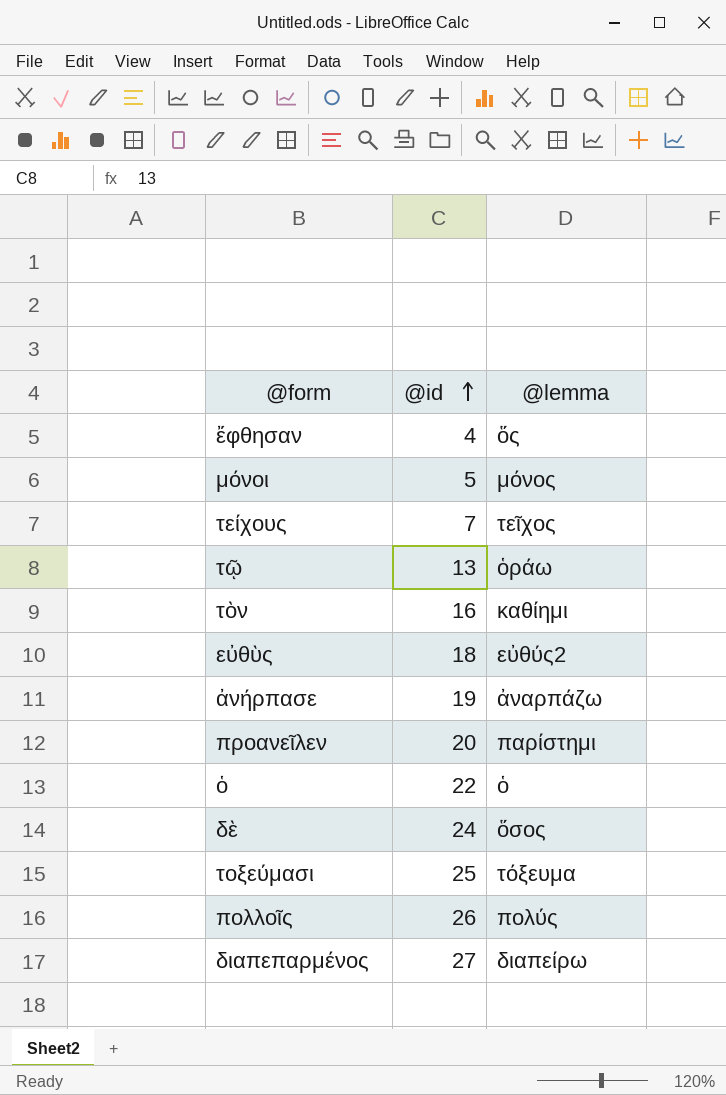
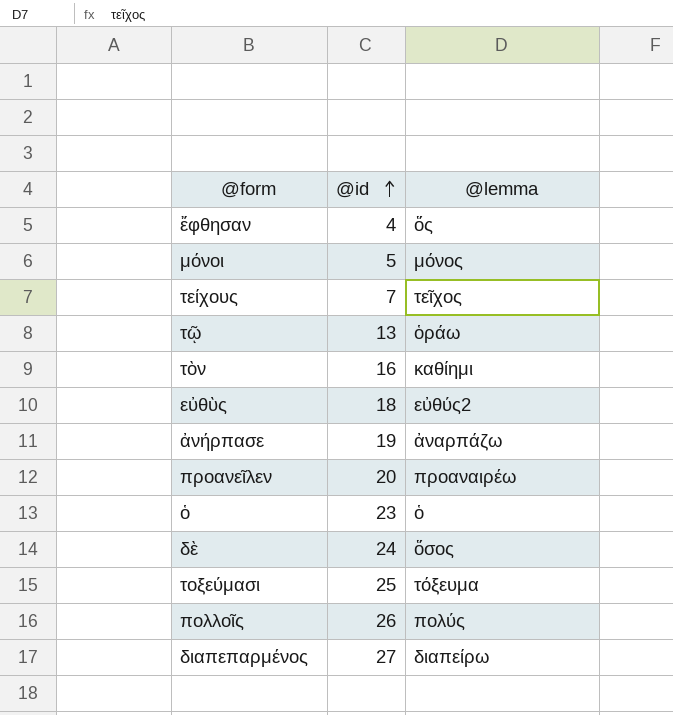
προανεῖλεν | @lemma: παρίστημι -> προαναιρέω
ὁ | @id: 22 -> 23

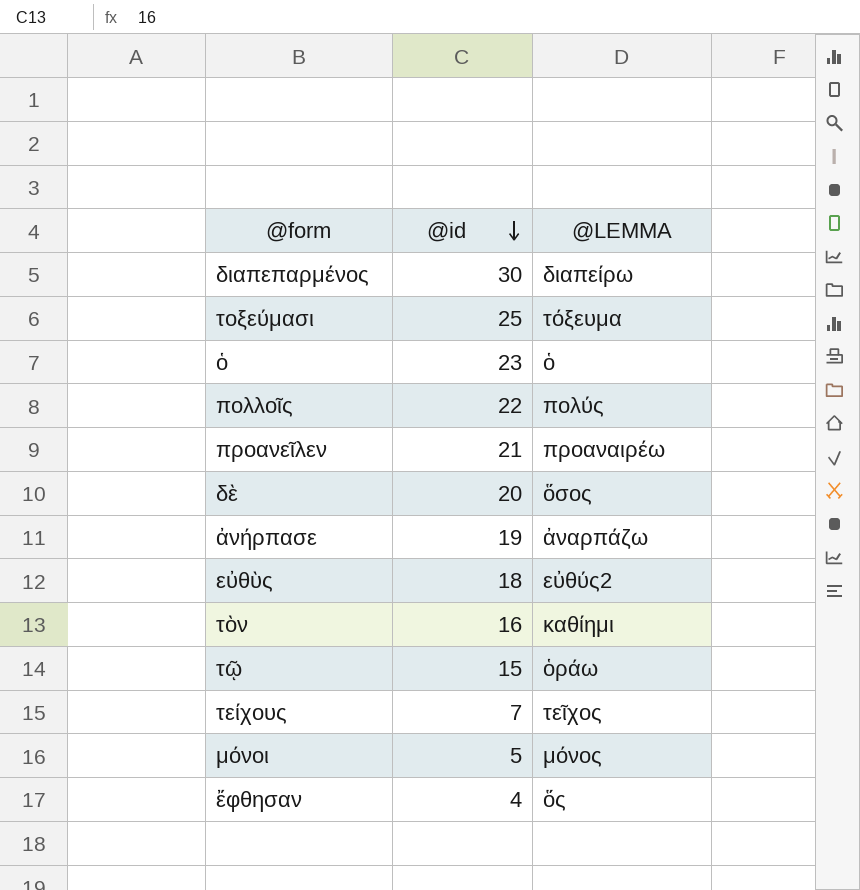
row order: @id ascending -> @id descending
column name: @lemma -> @LEMMA
διαπεπαρμένος | @id: 27 -> 30
πολλοῖς | @id: 26 -> 22
προανεῖλεν | @id: 20 -> 21
δὲ | @id: 24 -> 20
τῷ | @id: 13 -> 15

